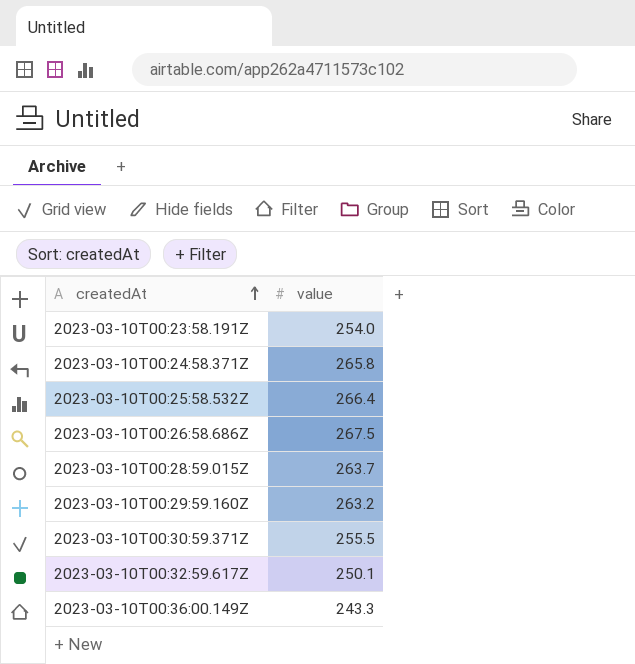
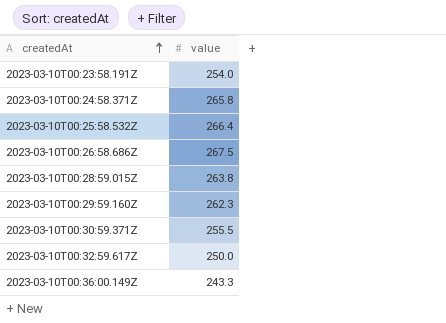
2023-03-10T00:28:59.015Z | value: 263.7 -> 263.8
2023-03-10T00:29:59.160Z | value: 263.2 -> 262.3
2023-03-10T00:32:59.617Z | value: 250.1 -> 250.0

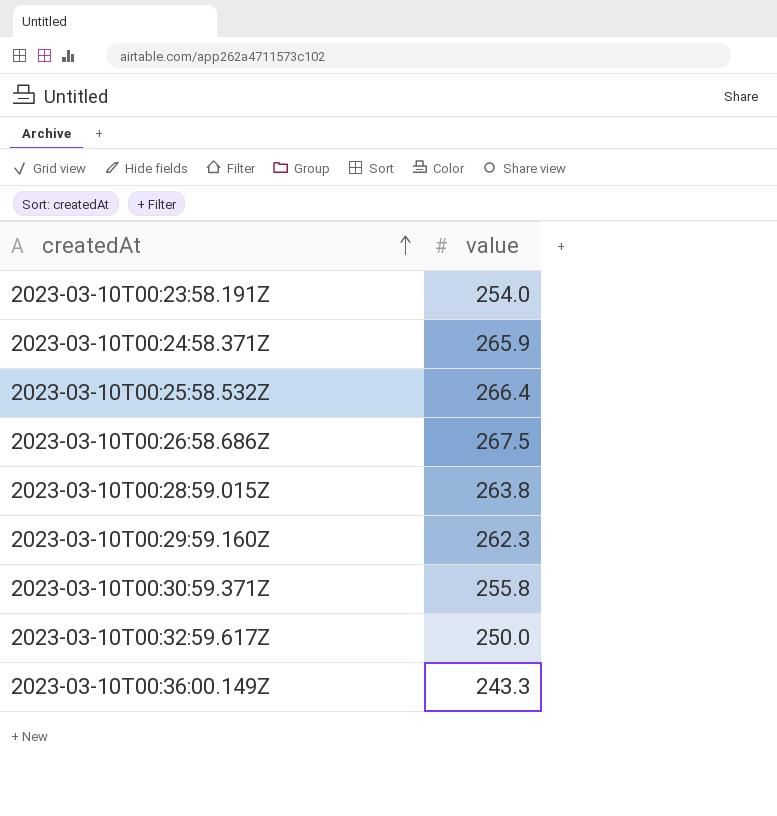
2023-03-10T00:24:58.371Z | value: 265.8 -> 265.9
2023-03-10T00:30:59.371Z | value: 255.5 -> 255.8

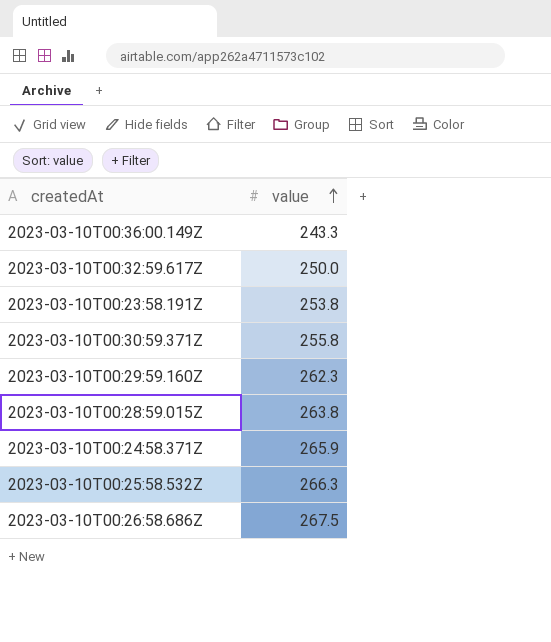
row order: createdAt ascending -> value ascending
2023-03-10T00:23:58.191Z | value: 254.0 -> 253.8
2023-03-10T00:25:58.532Z | value: 266.4 -> 266.3

